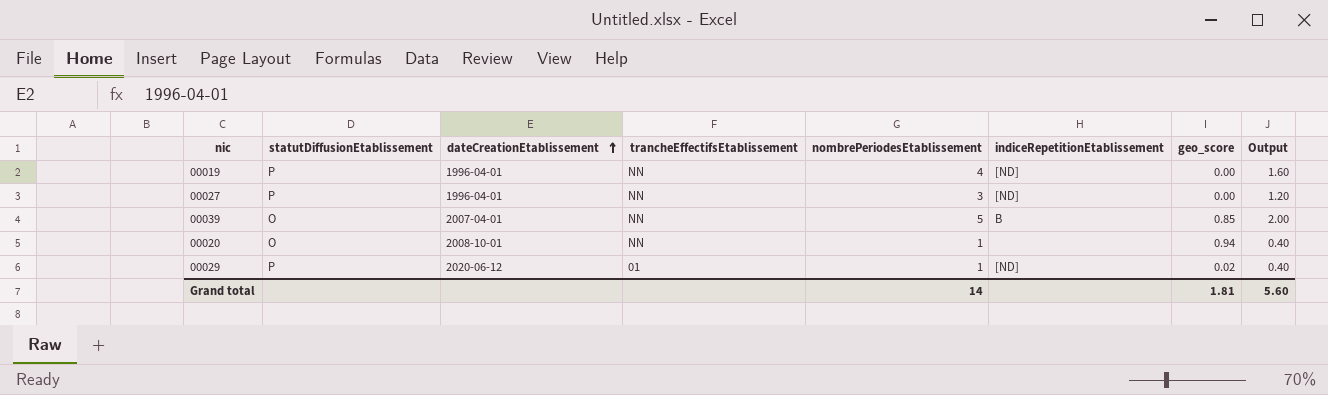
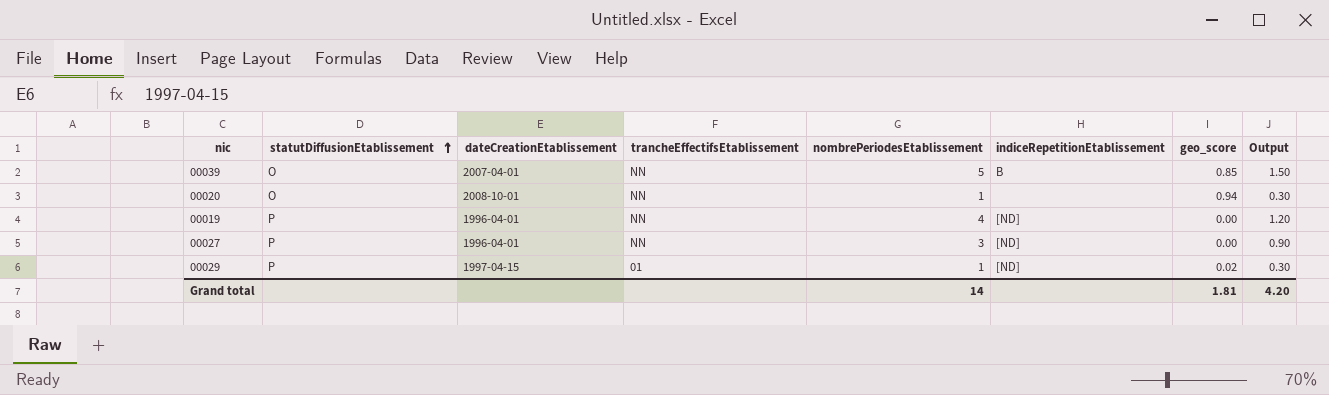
row order: dateCreationEtablissement ascending -> statutDiffusionEtablissement ascending
column Output | formula: [nombrePeriodesEtablissement] * 0.4 -> [nombrePeriodesEtablissement] * 0.3
00029 | dateCreationEtablissement: 2020-06-12 -> 1997-04-15
Grand total | Output: 5.60 -> 4.20

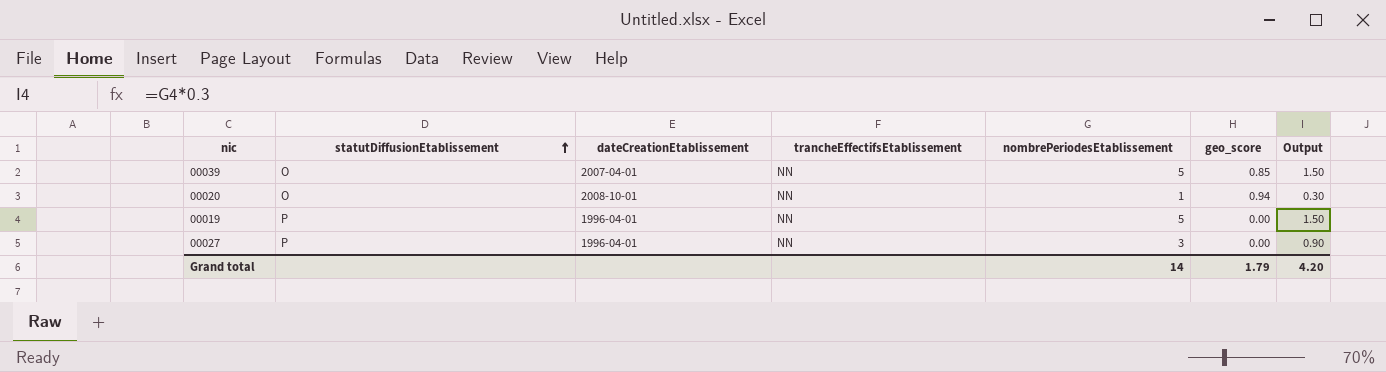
column indiceRepetitionEtablissement | position: 6 -> none
row 00029: P | 1997-04-15 | 01 | 1 | [ND] | 0.02 | 0.30 -> none
00019 | nombrePeriodesEtablissement: 4 -> 5
00019 | Output: 1.20 -> 1.50
Grand total | geo_score: 1.81 -> 1.79

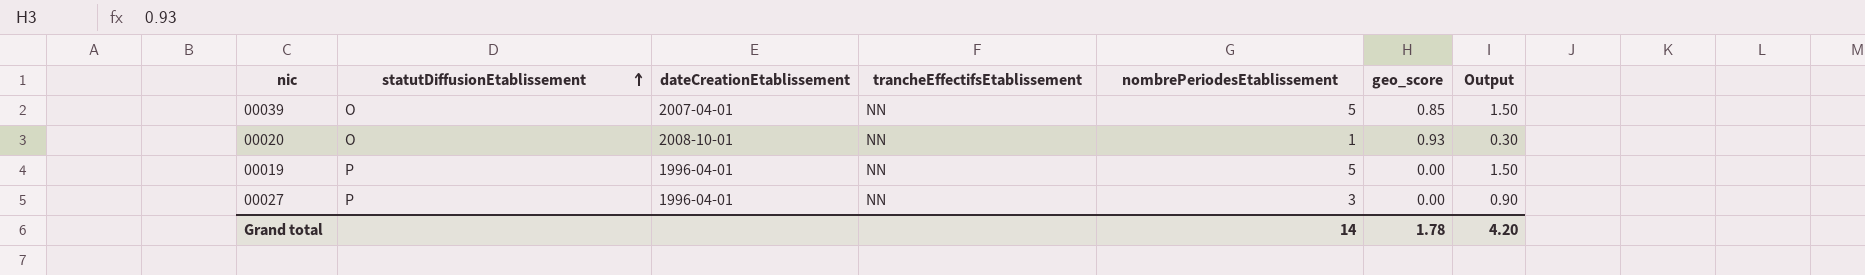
00020 | geo_score: 0.94 -> 0.93
Grand total | geo_score: 1.79 -> 1.78

